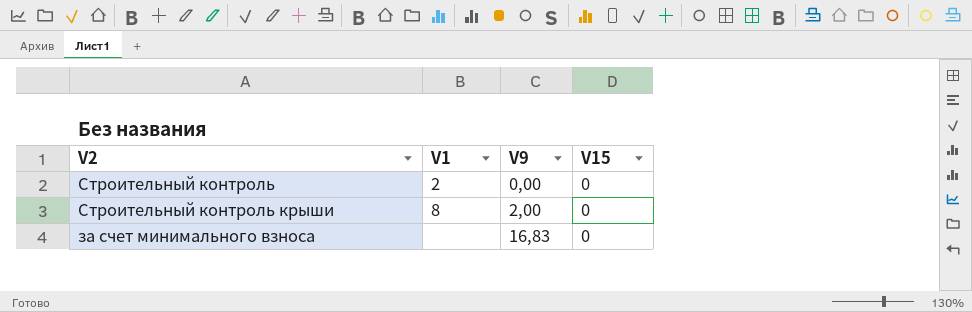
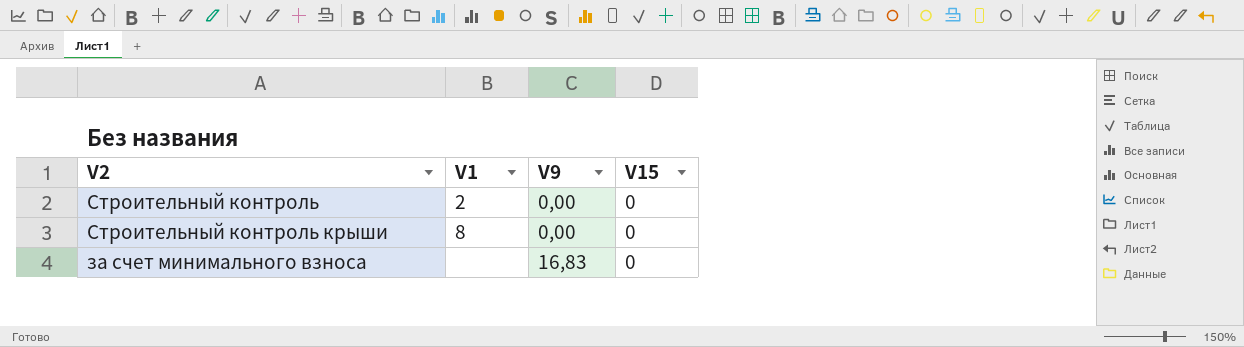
Строительный контроль крыши | V9: 2,00 -> 0,00

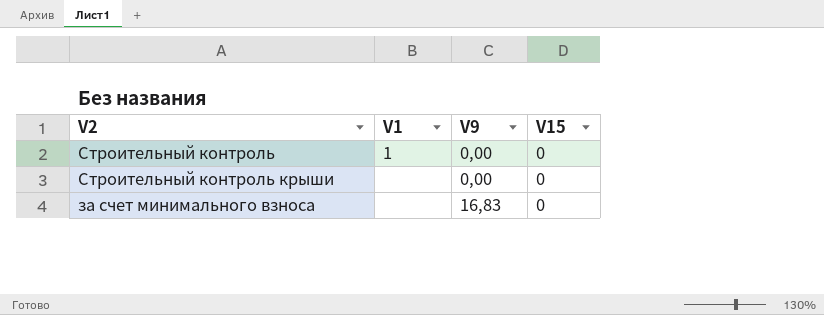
Строительный контроль | V1: 2 -> 1
Строительный контроль крыши | V1: 8 -> none

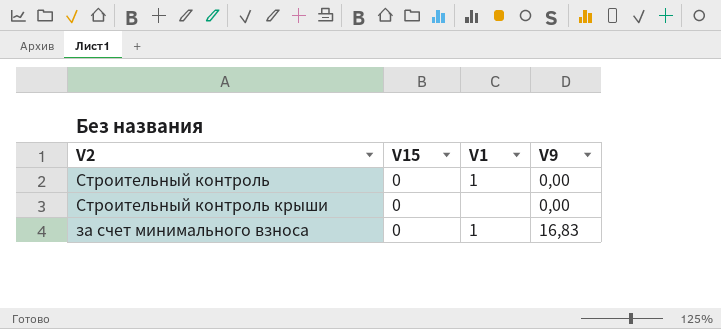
column V15 | position: 4 -> 2
за счет минимального взноса | V1: none -> 1

